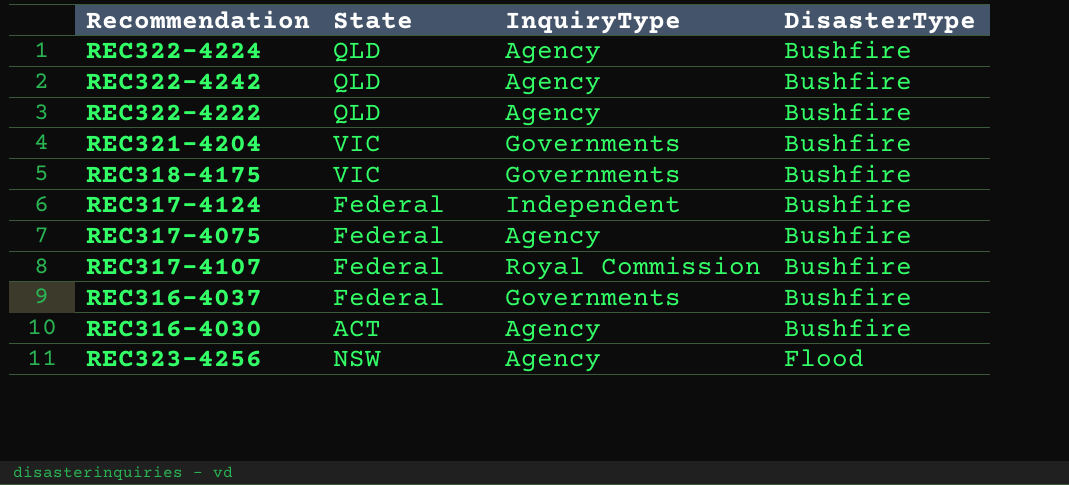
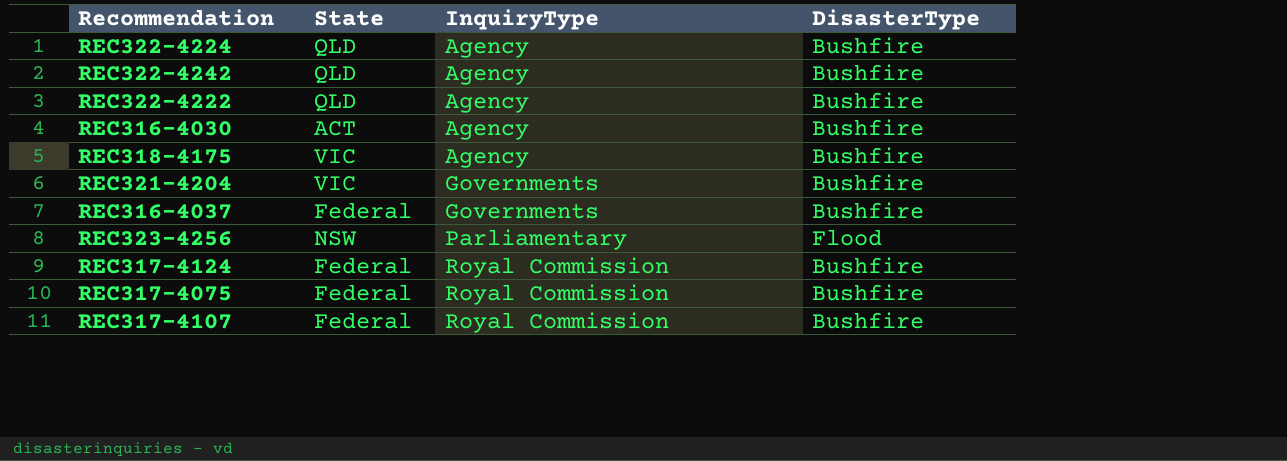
row order: DisasterType ascending -> InquiryType ascending
REC318-4175 | InquiryType: Governments -> Agency
REC323-4256 | InquiryType: Agency -> Parliamentary
REC317-4124 | InquiryType: Independent -> Royal Commission
REC317-4075 | InquiryType: Agency -> Royal Commission

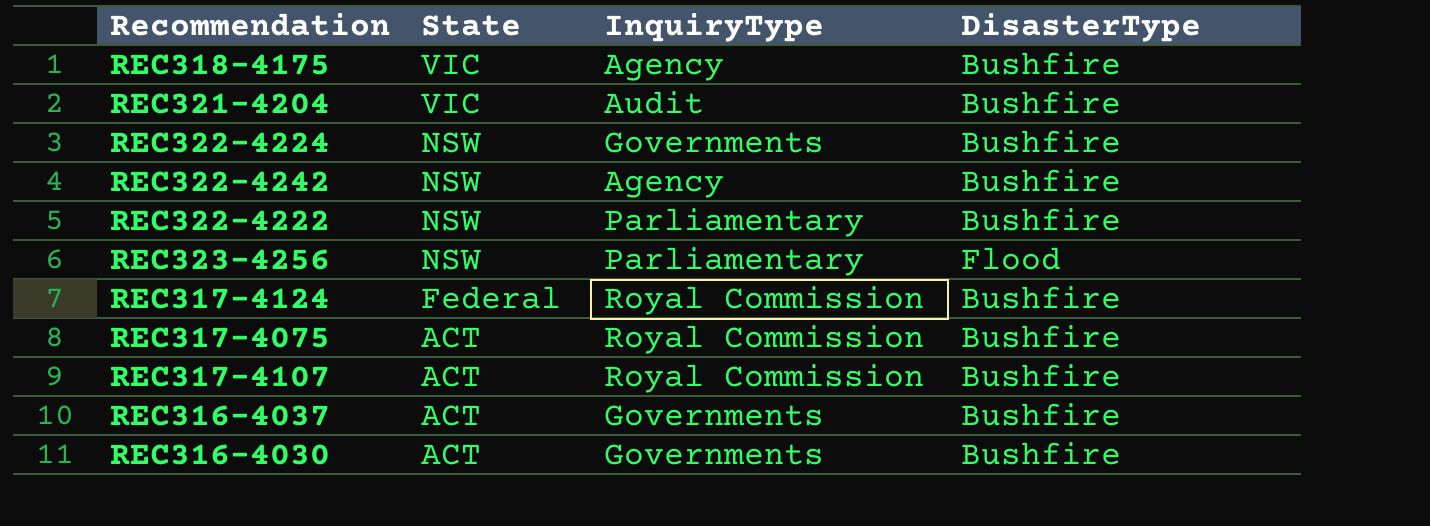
row order: InquiryType ascending -> State descending
REC321-4204 | InquiryType: Governments -> Audit
REC322-4224 | State: QLD -> NSW
REC322-4224 | InquiryType: Agency -> Governments
REC322-4242 | State: QLD -> NSW
REC322-4222 | State: QLD -> NSW
REC322-4222 | InquiryType: Agency -> Parliamentary
REC317-4075 | State: Federal -> ACT
REC317-4107 | State: Federal -> ACT
REC316-4037 | State: Federal -> ACT
REC316-4030 | InquiryType: Agency -> Governments

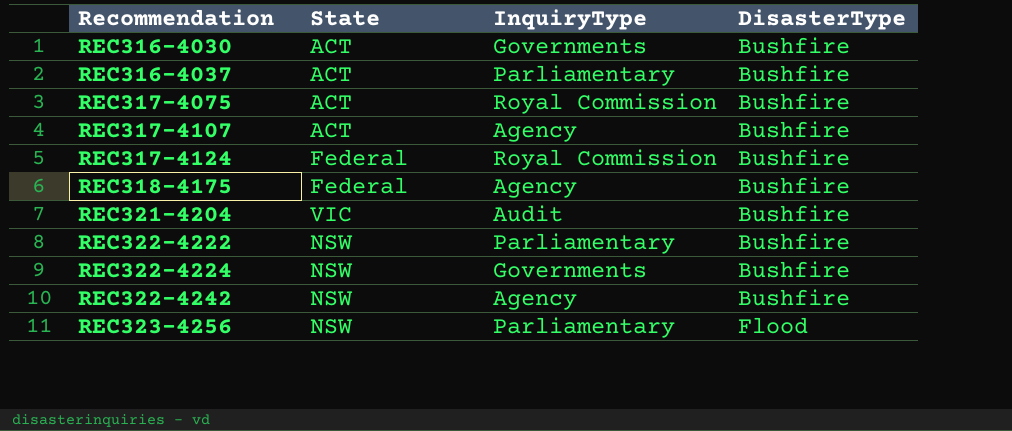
row order: State descending -> Recommendation ascending
REC316-4037 | InquiryType: Governments -> Parliamentary
REC317-4107 | InquiryType: Royal Commission -> Agency
REC318-4175 | State: VIC -> Federal

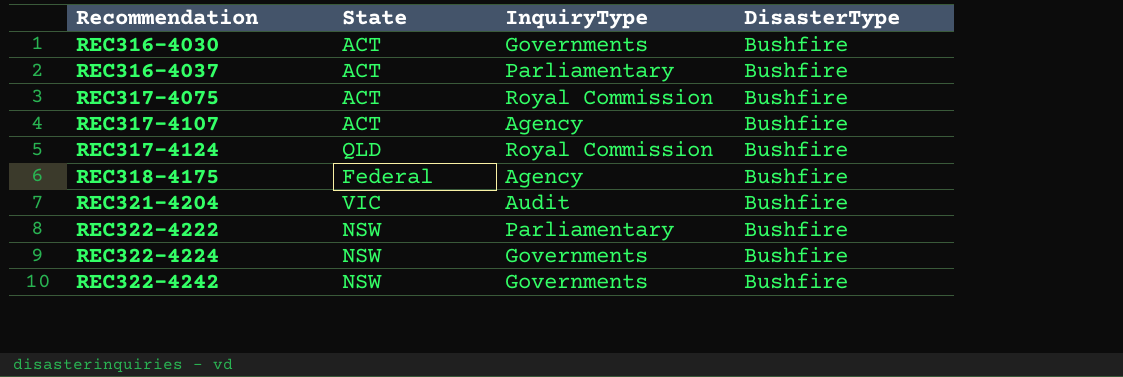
row REC323-4256: NSW | Parliamentary | Flood -> none
REC317-4124 | State: Federal -> QLD
REC322-4242 | InquiryType: Agency -> Governments

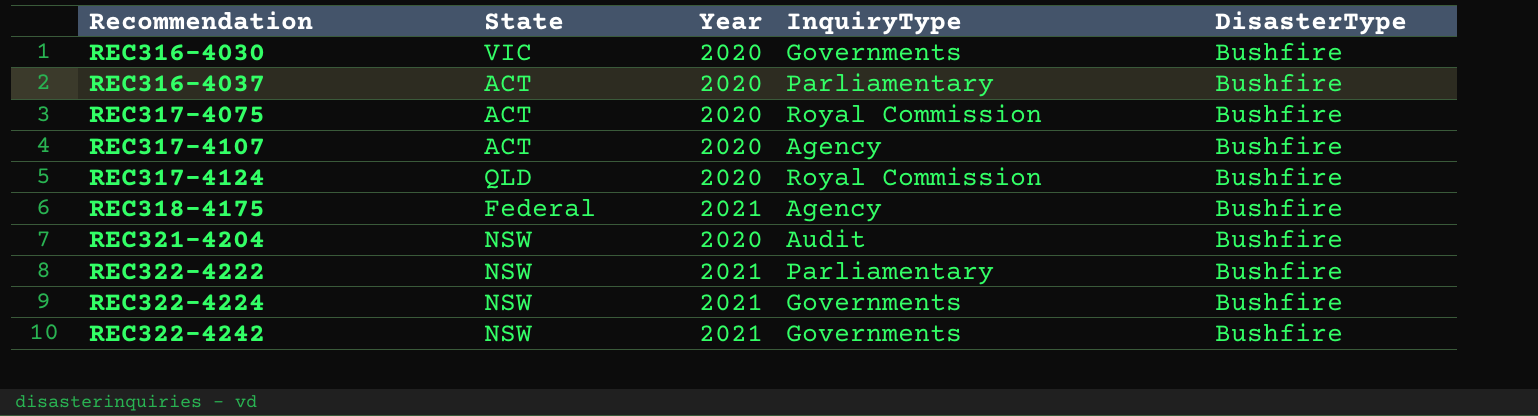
column Year | position: none -> 3
REC316-4030 | State: ACT -> VIC
REC321-4204 | State: VIC -> NSW

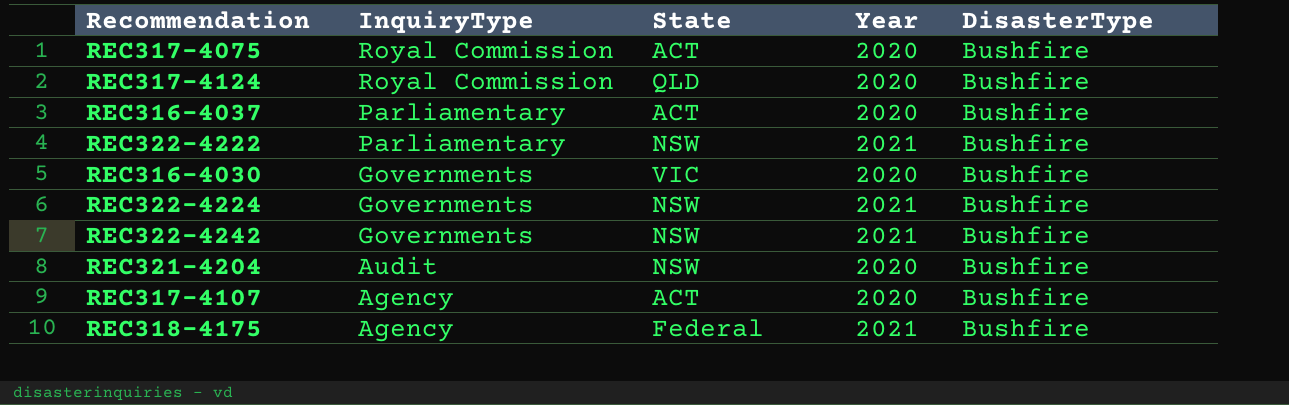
row order: Recommendation ascending -> InquiryType descending
column InquiryType | position: 4 -> 2

